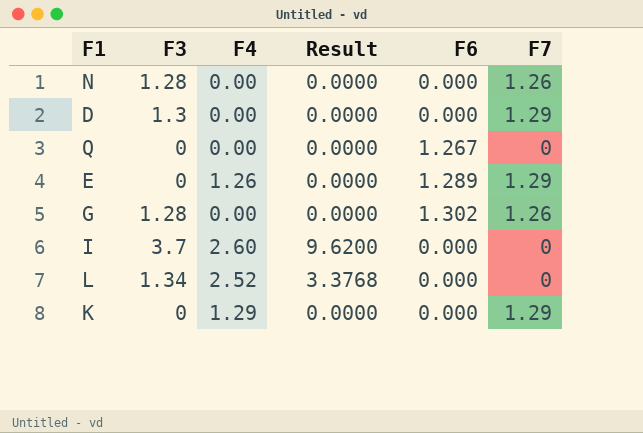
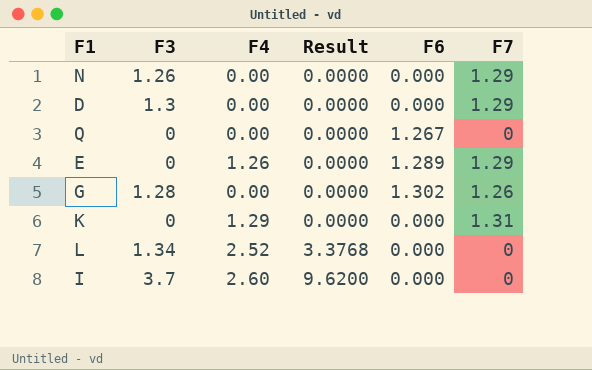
row order: none -> Result ascending
N | F3: 1.28 -> 1.26
N | F7: 1.26 -> 1.29
K | F7: 1.29 -> 1.31

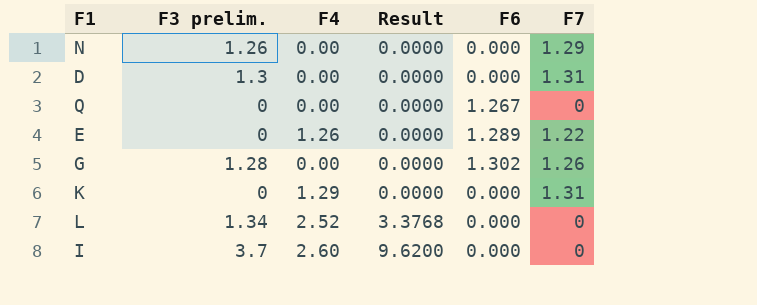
column name: F3 -> F3 prelim.
D | F7: 1.29 -> 1.31
E | F7: 1.29 -> 1.22

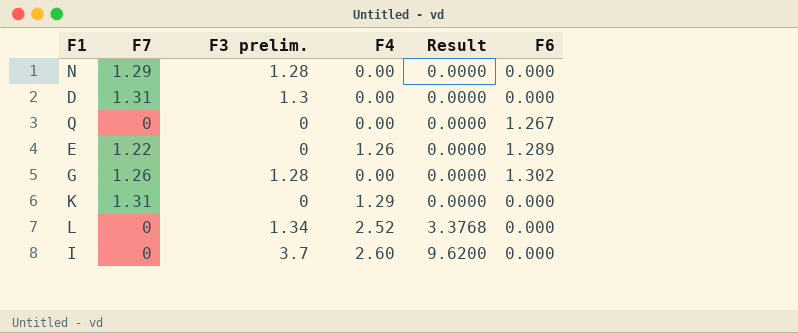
column F7 | position: 6 -> 2
N | F3 prelim.: 1.26 -> 1.28

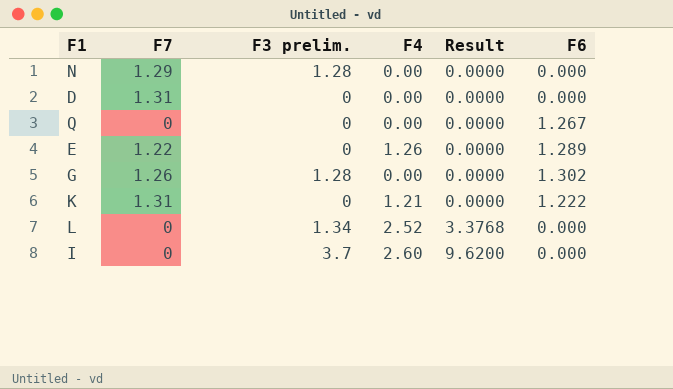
D | F3 prelim.: 1.3 -> 0
K | F4: 1.29 -> 1.21
K | F6: 0.000 -> 1.222

